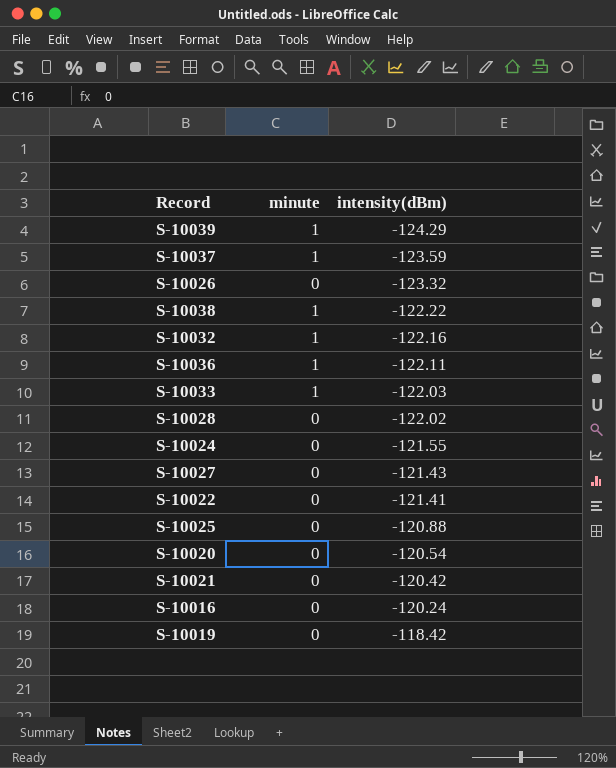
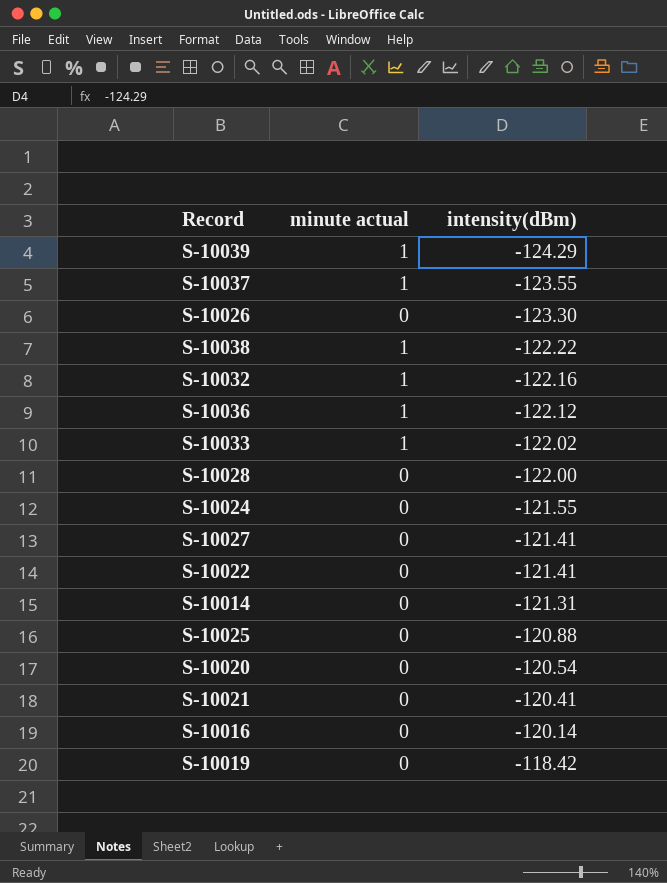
column name: minute -> minute actual
S-10037 | intensity(dBm): -123.59 -> -123.55
S-10026 | intensity(dBm): -123.32 -> -123.30
S-10036 | intensity(dBm): -122.11 -> -122.12
S-10033 | intensity(dBm): -122.03 -> -122.02
S-10028 | intensity(dBm): -122.02 -> -122.00
S-10027 | intensity(dBm): -121.43 -> -121.41
row S-10014: none -> 0 | -121.31
S-10021 | intensity(dBm): -120.42 -> -120.41
S-10016 | intensity(dBm): -120.24 -> -120.14

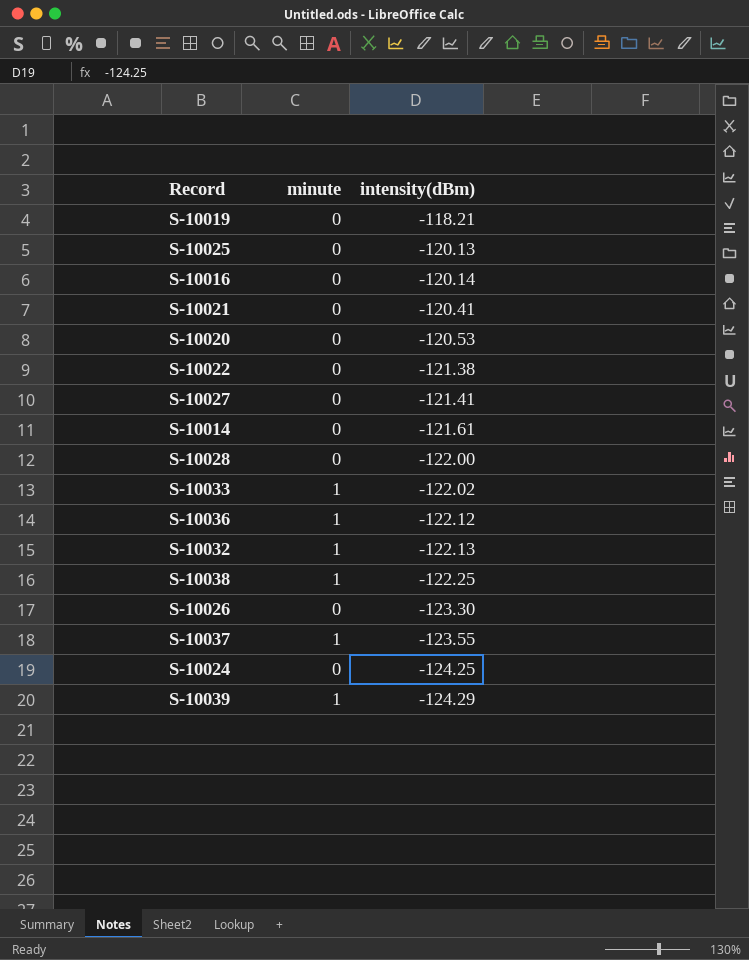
row order: intensity(dBm) ascending -> intensity(dBm) descending
column name: minute actual -> minute
S-10019 | intensity(dBm): -118.42 -> -118.21
S-10025 | intensity(dBm): -120.88 -> -120.13
S-10020 | intensity(dBm): -120.54 -> -120.53
S-10022 | intensity(dBm): -121.41 -> -121.38
S-10014 | intensity(dBm): -121.31 -> -121.61
S-10032 | intensity(dBm): -122.16 -> -122.13
S-10038 | intensity(dBm): -122.22 -> -122.25
S-10024 | intensity(dBm): -121.55 -> -124.25

